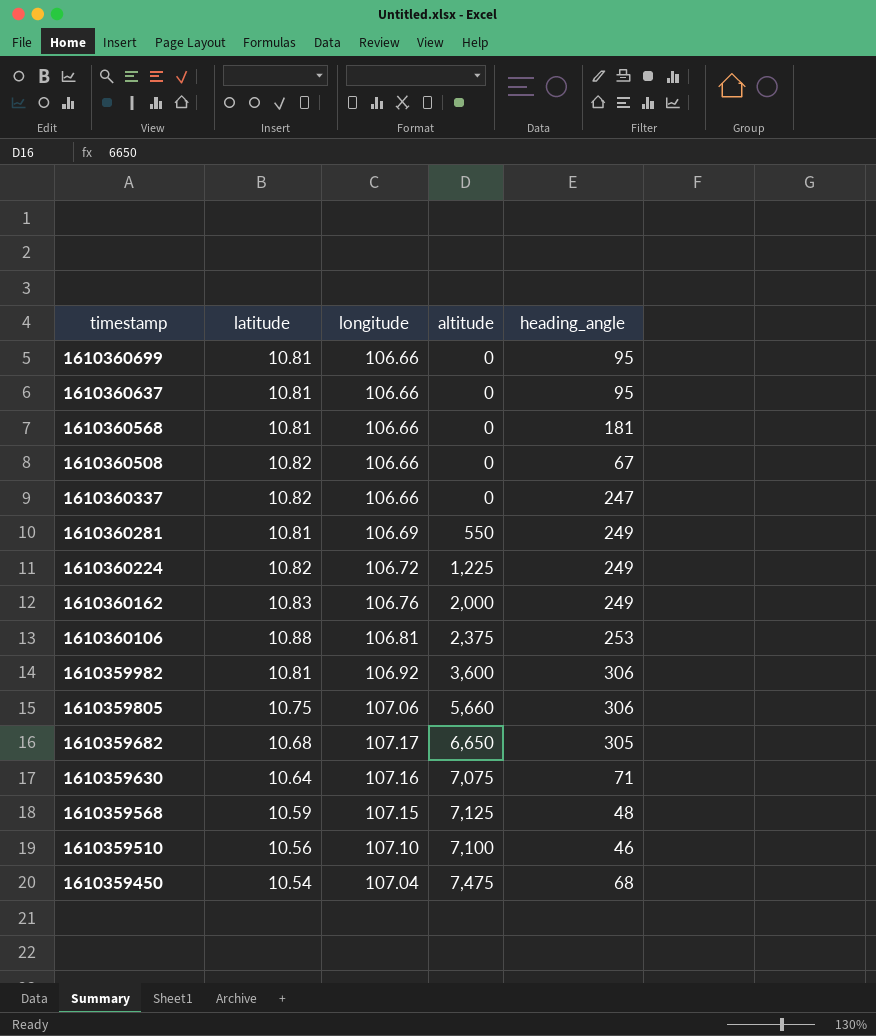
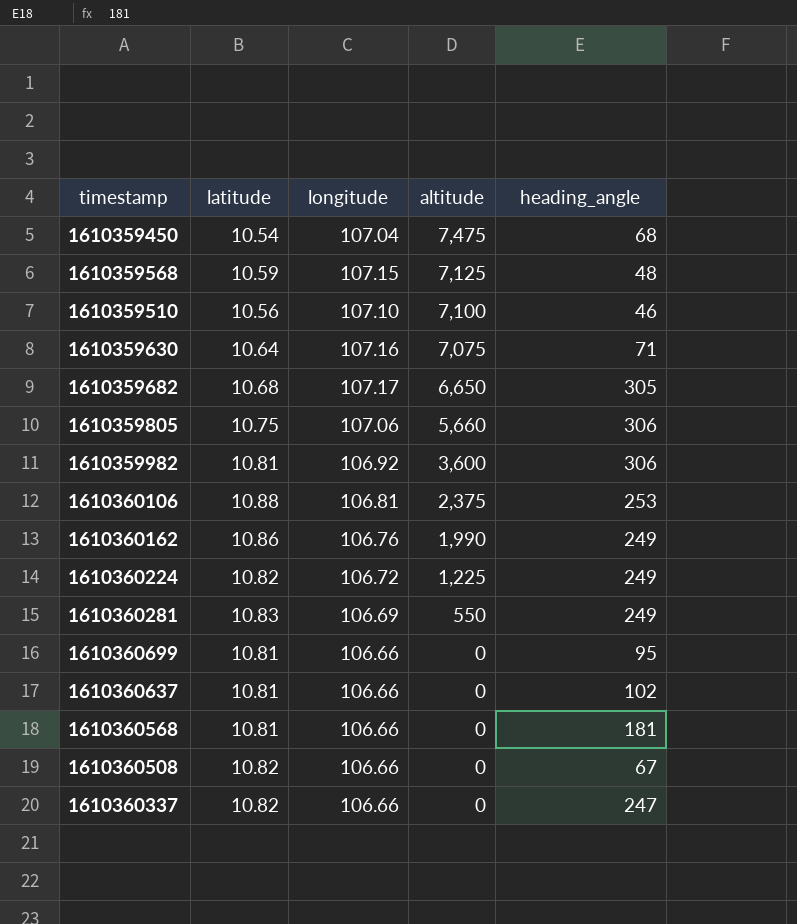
row order: timestamp descending -> altitude descending
1610360162 | latitude: 10.83 -> 10.86
1610360162 | altitude: 2,000 -> 1,990
1610360281 | latitude: 10.81 -> 10.83
1610360637 | heading_angle: 95 -> 102

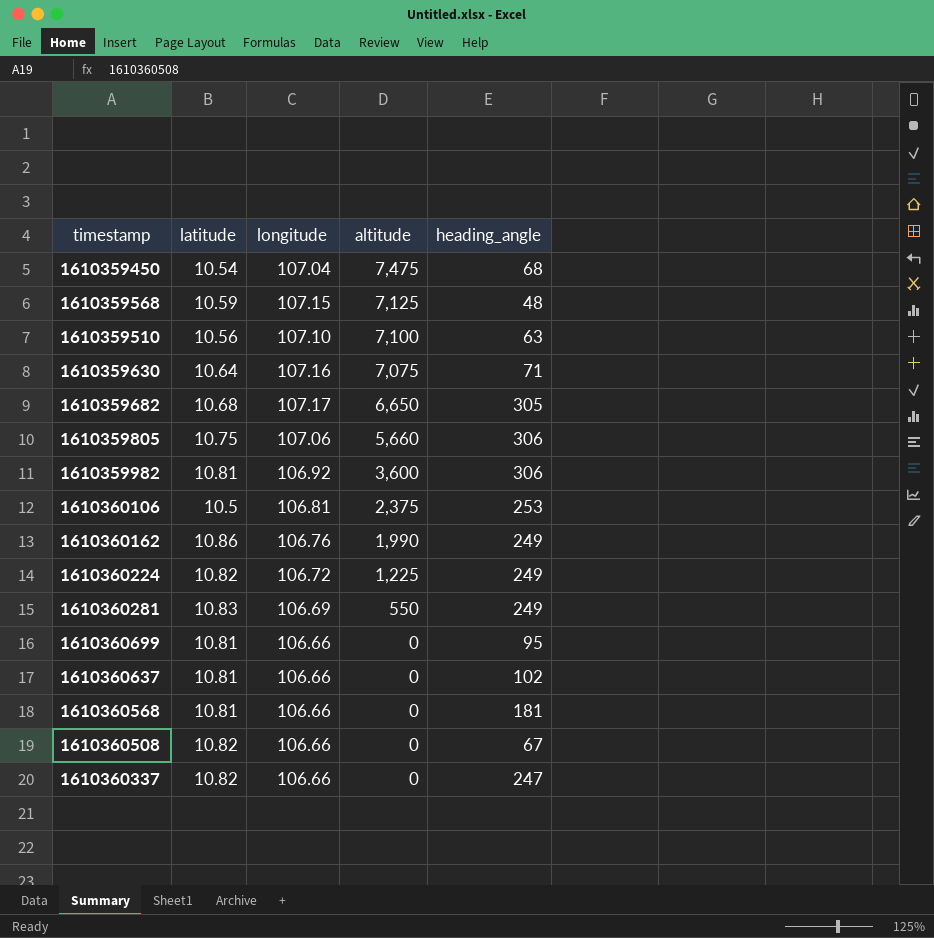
1610359510 | heading_angle: 46 -> 63
1610360106 | latitude: 10.88 -> 10.5

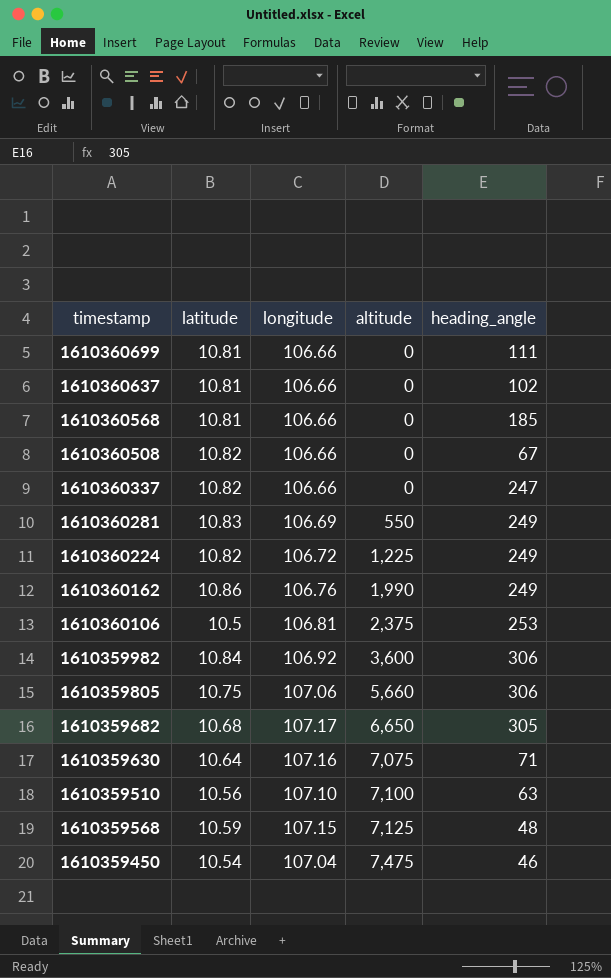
row order: altitude descending -> altitude ascending
1610360699 | heading_angle: 95 -> 111
1610360568 | heading_angle: 181 -> 185
1610359982 | latitude: 10.81 -> 10.84
1610359450 | heading_angle: 68 -> 46

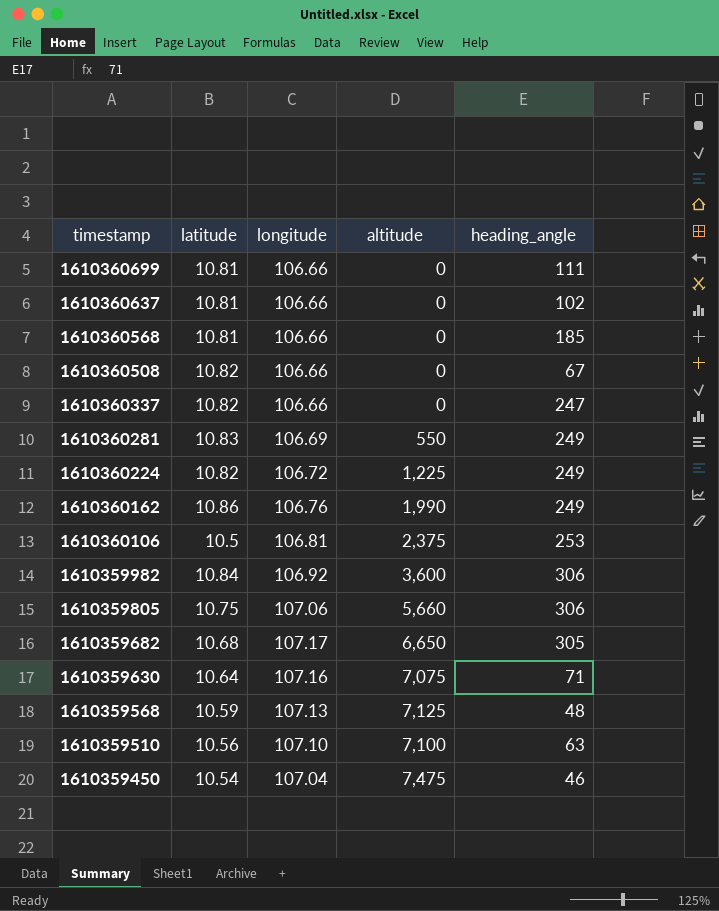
row order: altitude ascending -> timestamp descending
1610359568 | longitude: 107.15 -> 107.13

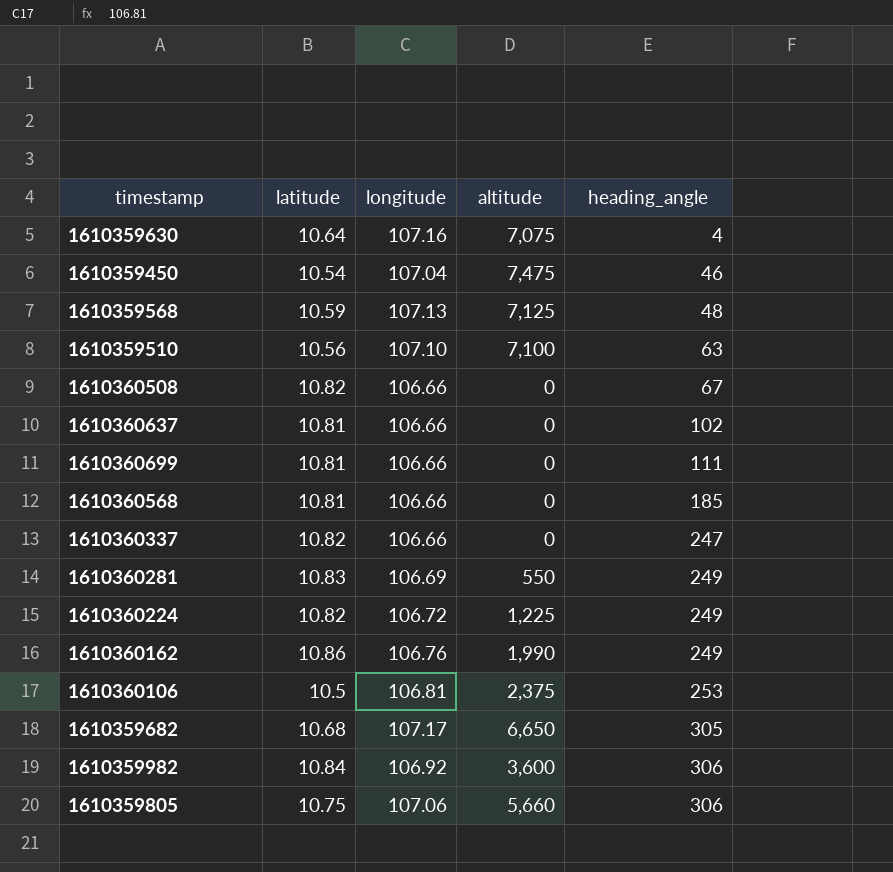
row order: timestamp descending -> heading_angle ascending
1610359630 | heading_angle: 71 -> 4

